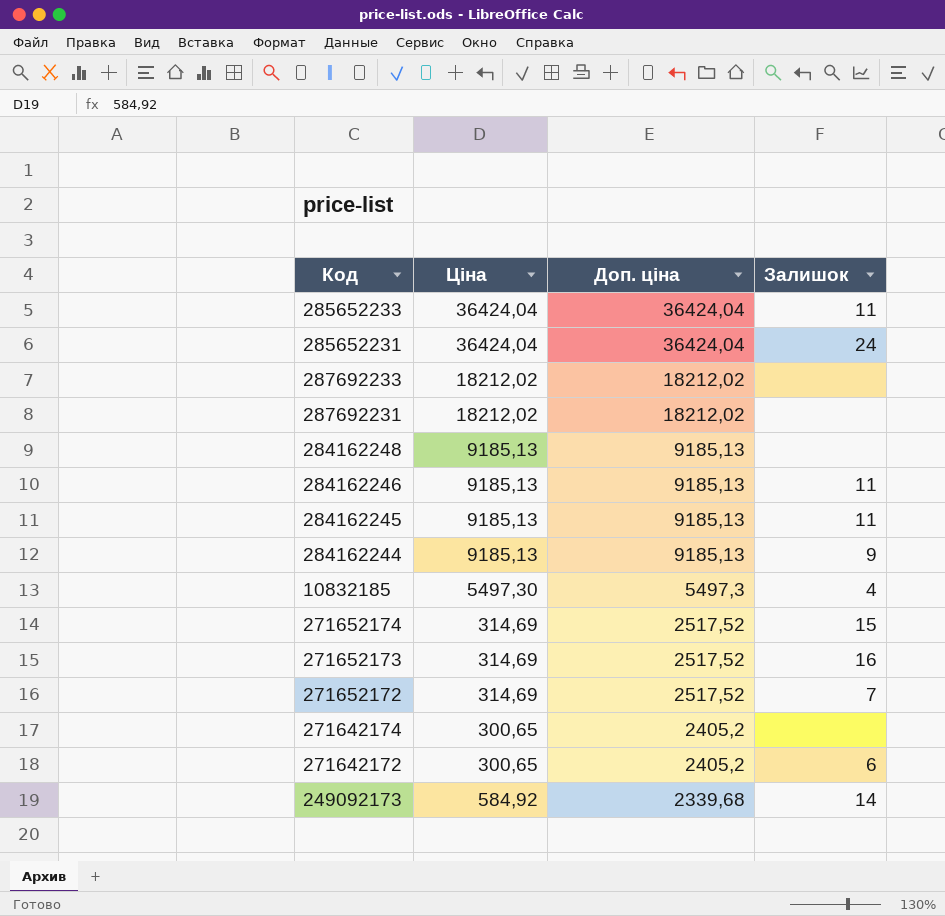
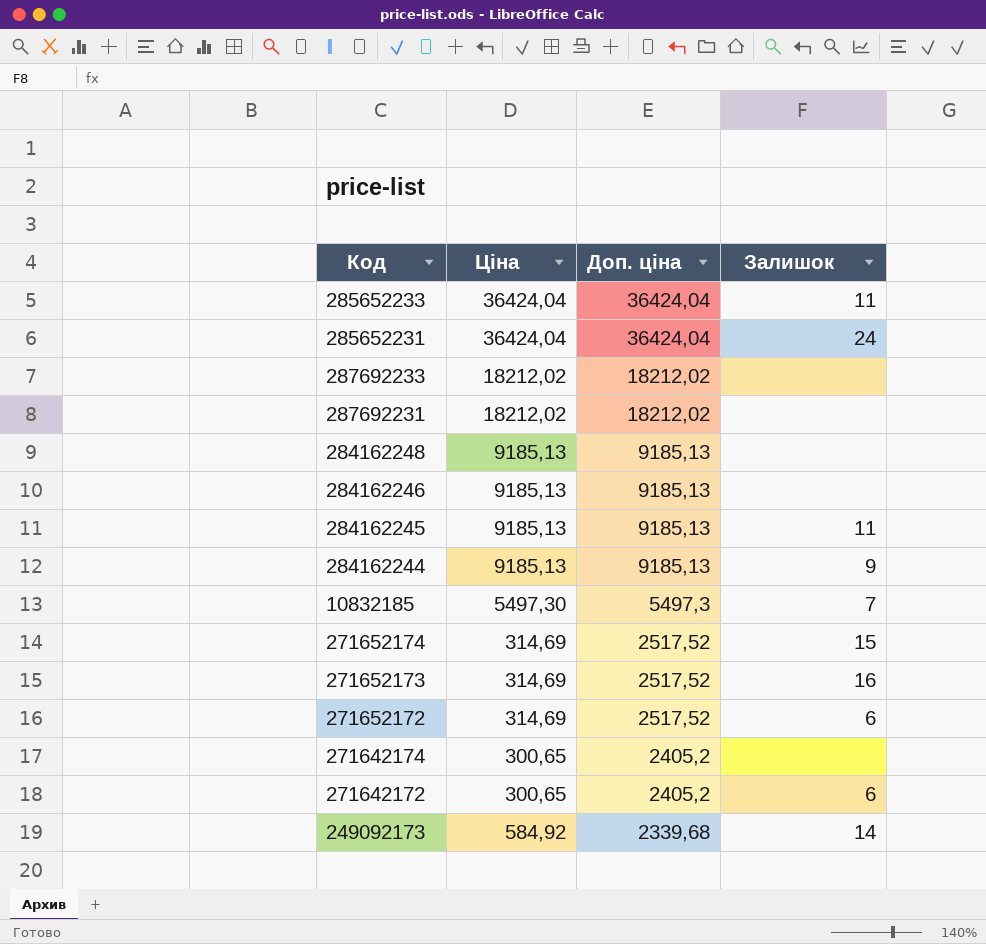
284162246 | Залишок: 11 -> none
10832185 | Залишок: 4 -> 7
271652172 | Залишок: 7 -> 6

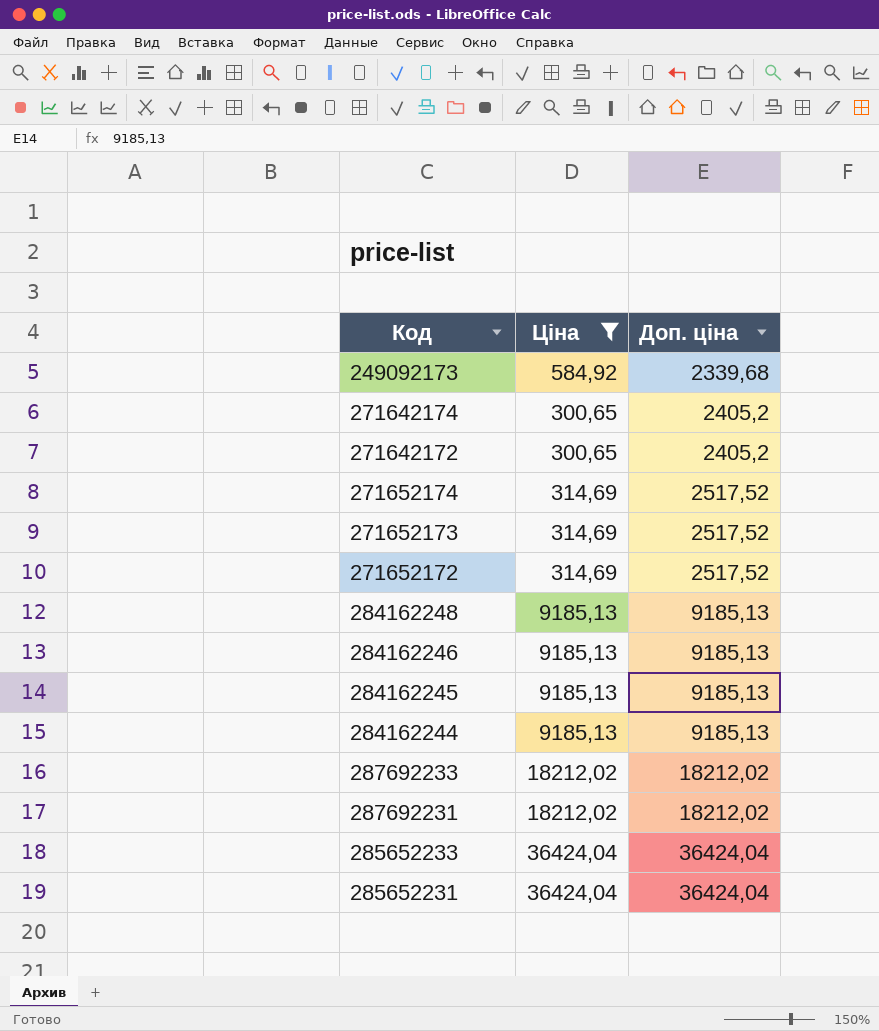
filter: none -> Ціна != 5497,30
row order: Доп. ціна descending -> Доп. ціна ascending
column Залишок | position: 4 -> none

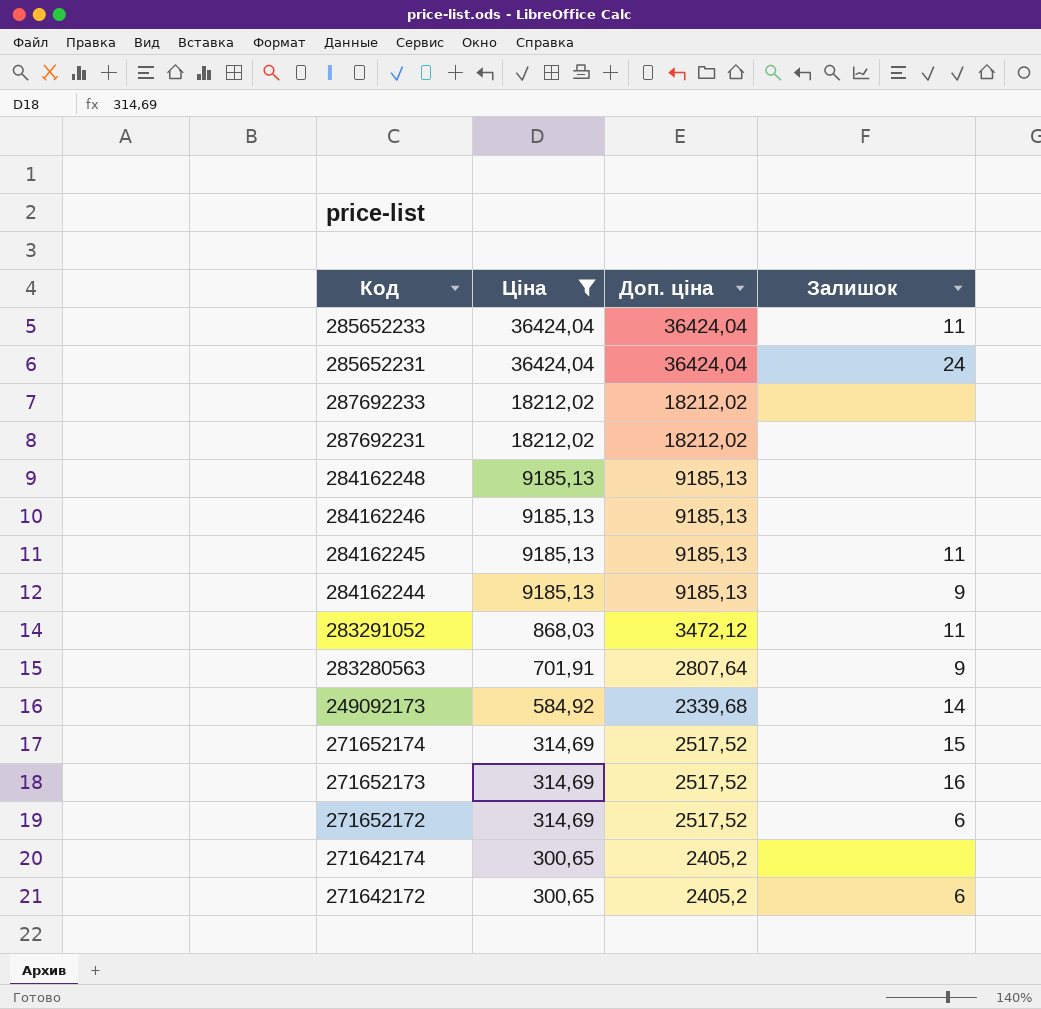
row order: Доп. ціна ascending -> Ціна descending
column Залишок | position: none -> 4
row 283291052: none -> 868,03 | 3472,12 | 11
row 283280563: none -> 701,91 | 2807,64 | 9

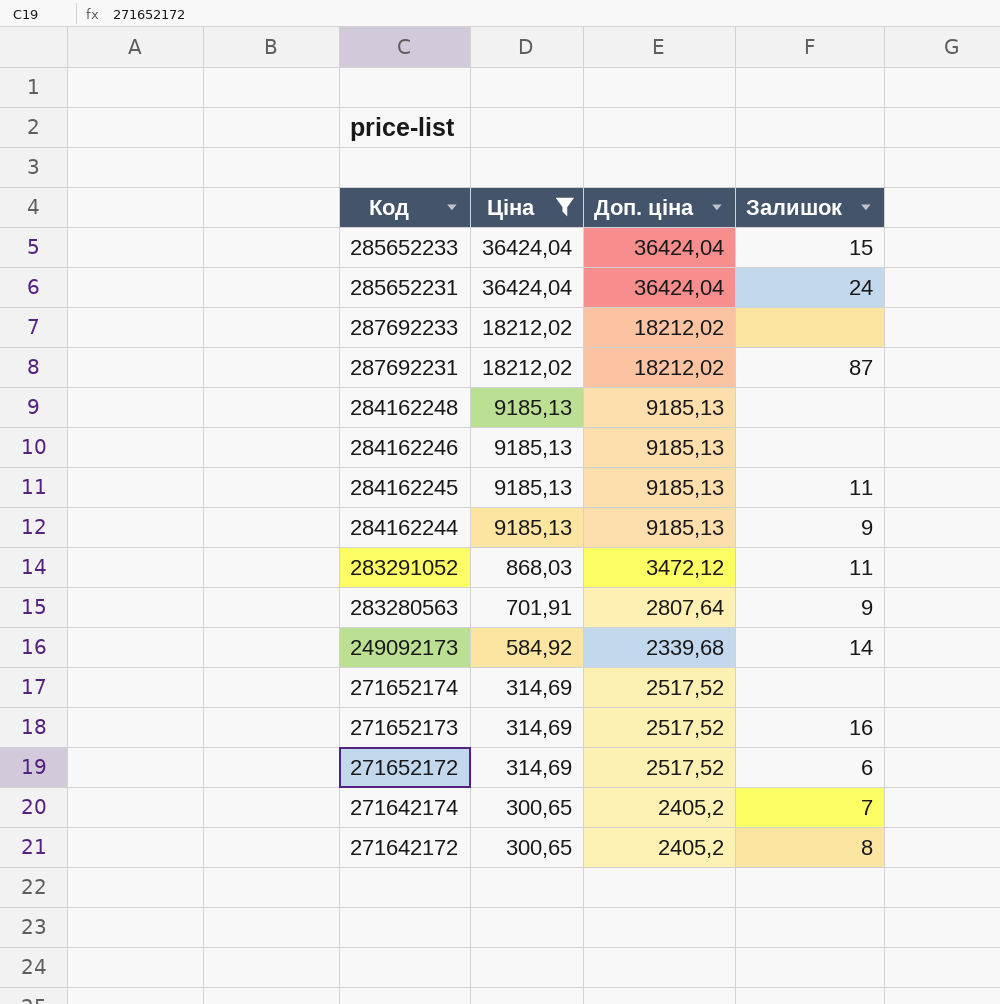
285652233 | Залишок: 11 -> 15
287692231 | Залишок: none -> 87
271652174 | Залишок: 15 -> none
271642174 | Залишок: none -> 7
271642172 | Залишок: 6 -> 8

